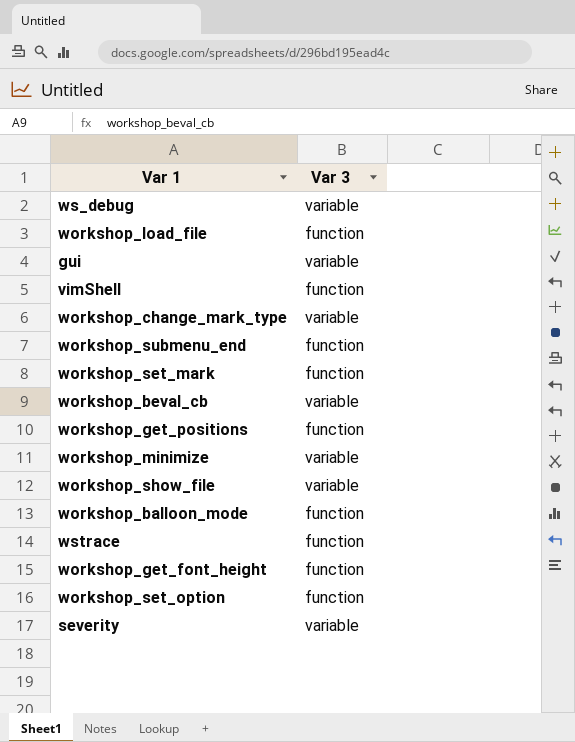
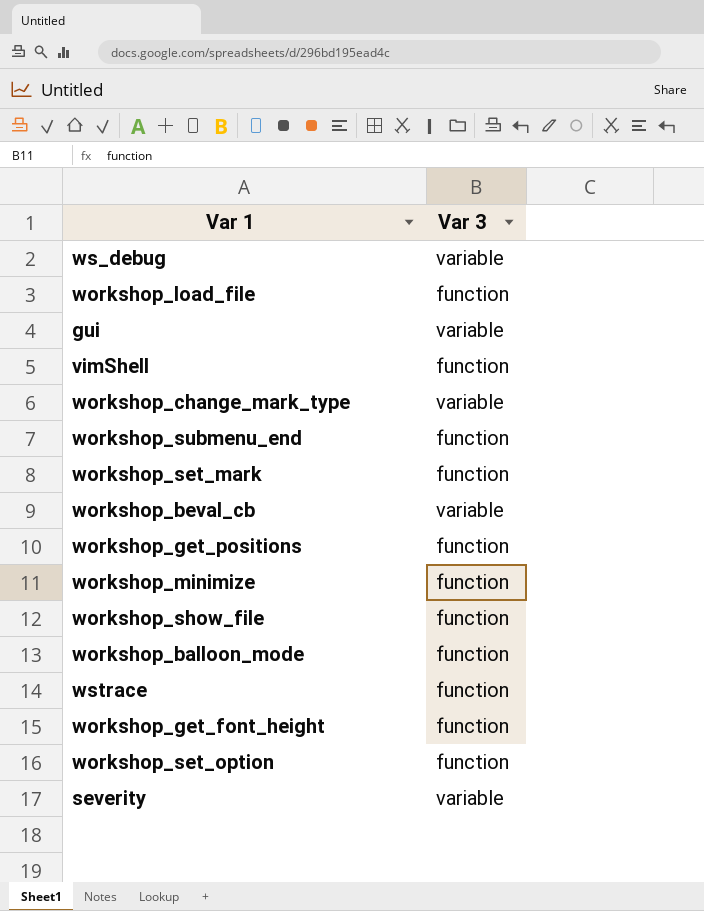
workshop_minimize | Var 3: variable -> function
workshop_show_file | Var 3: variable -> function

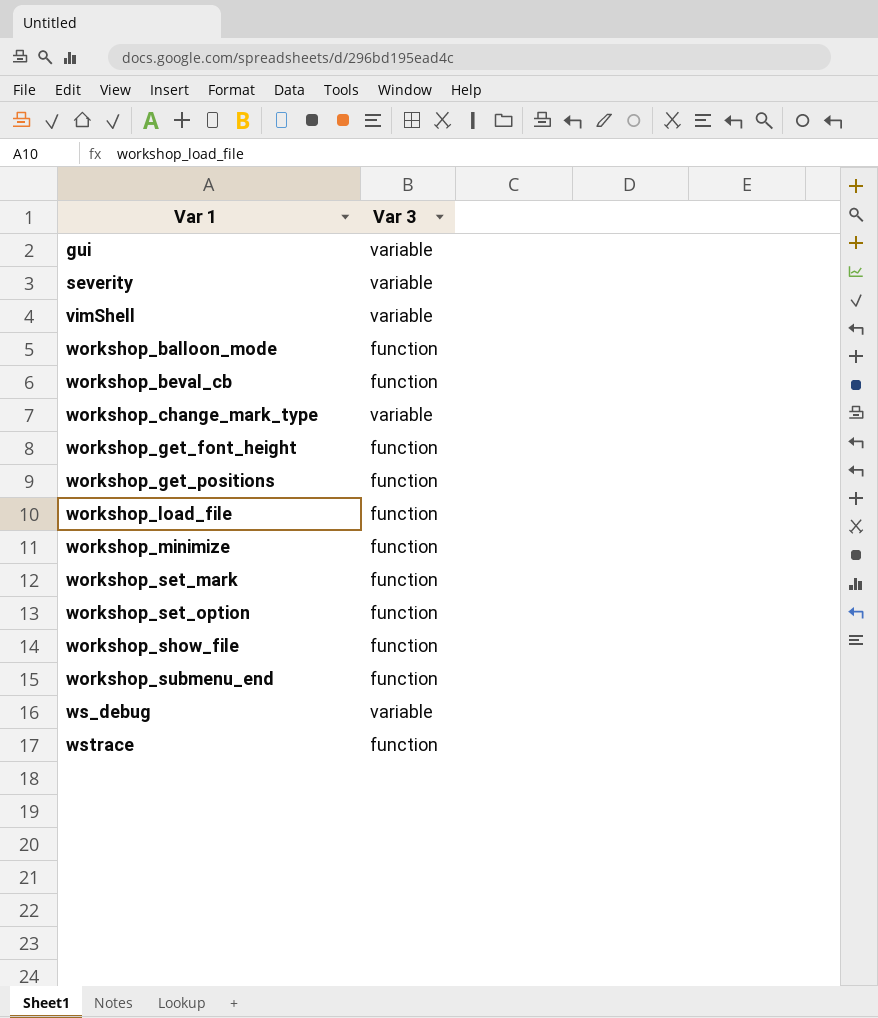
row order: none -> Var 1 ascending
vimShell | Var 3: function -> variable
workshop_beval_cb | Var 3: variable -> function

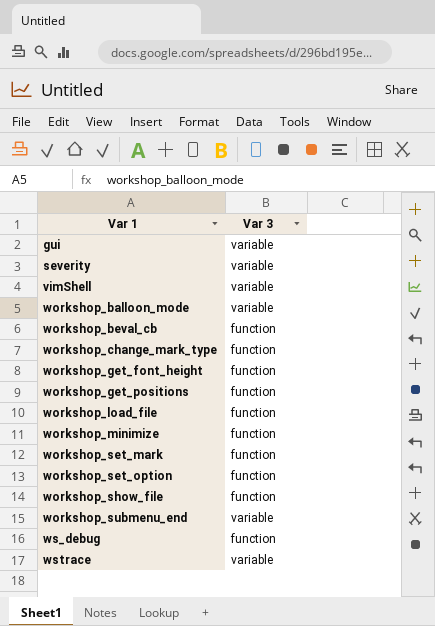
workshop_balloon_mode | Var 3: function -> variable
workshop_change_mark_type | Var 3: variable -> function
workshop_submenu_end | Var 3: function -> variable
ws_debug | Var 3: variable -> function
wstrace | Var 3: function -> variable

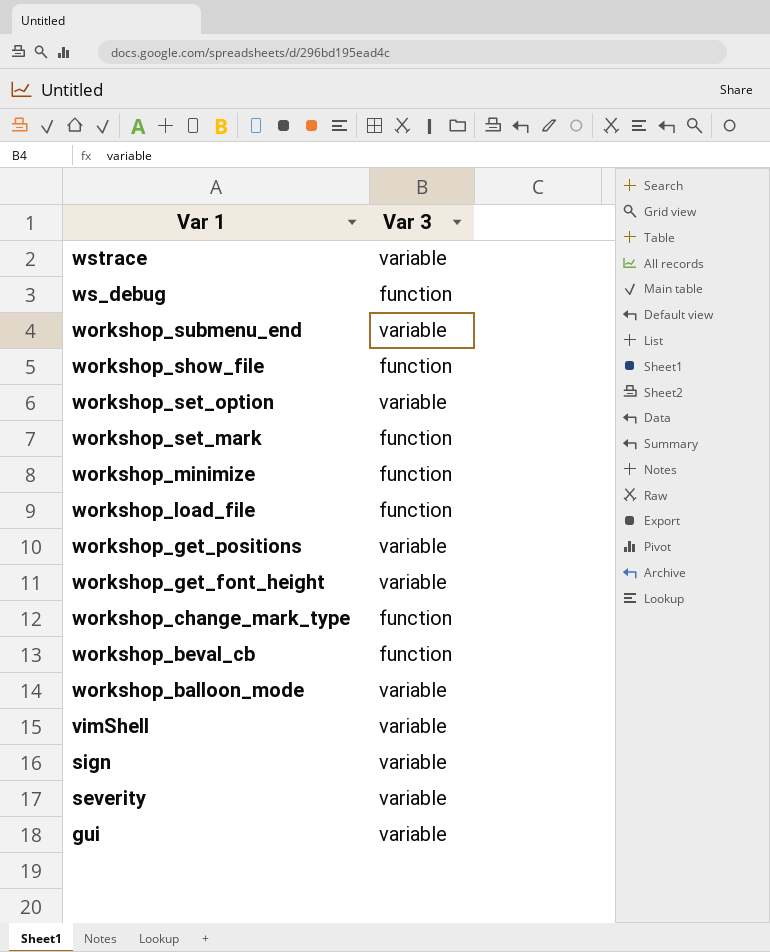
row order: Var 1 ascending -> Var 1 descending
workshop_set_option | Var 3: function -> variable
workshop_get_positions | Var 3: function -> variable
workshop_get_font_height | Var 3: function -> variable
row sign: none -> variable

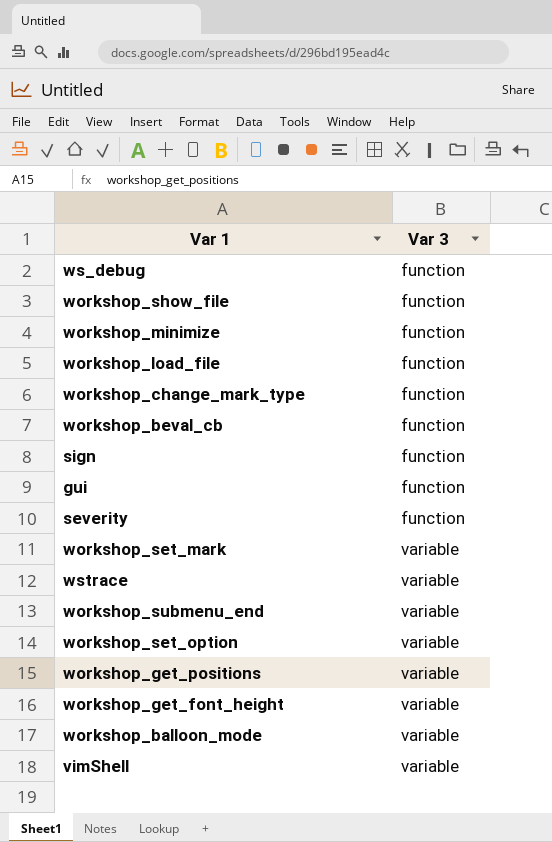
row order: Var 1 descending -> Var 3 ascending
sign | Var 3: variable -> function
gui | Var 3: variable -> function
severity | Var 3: variable -> function
workshop_set_mark | Var 3: function -> variable

